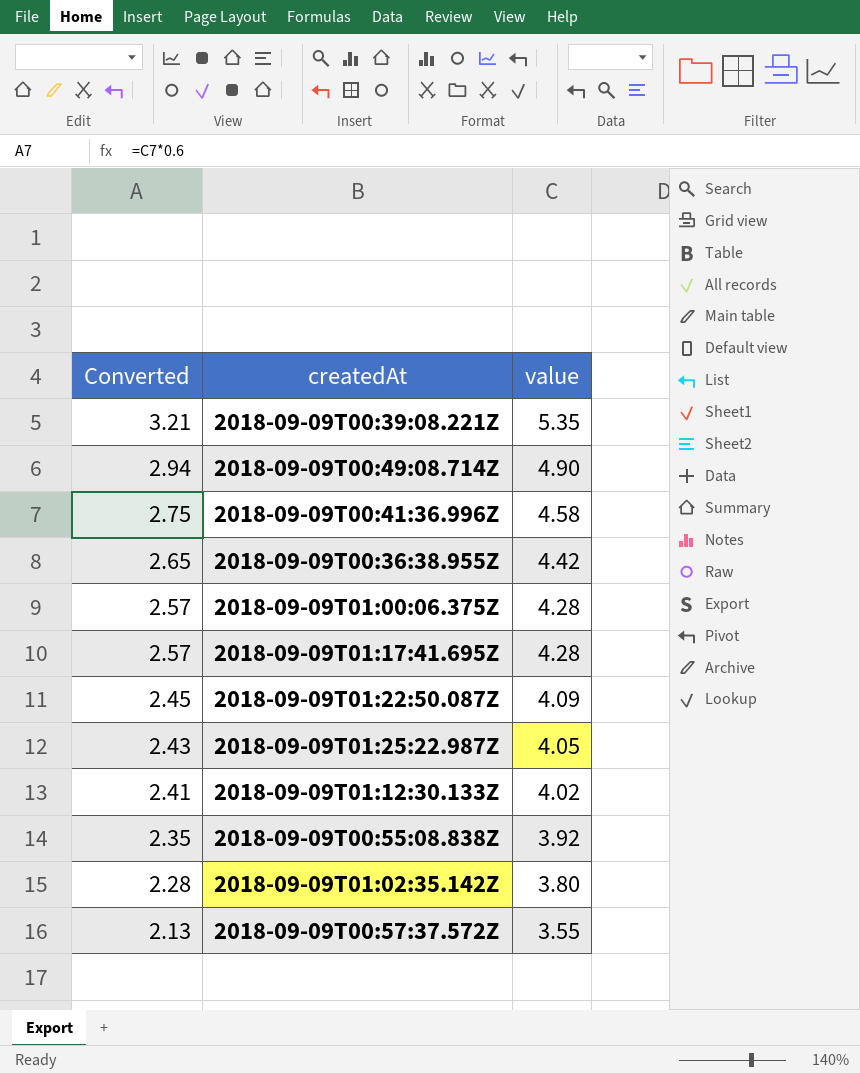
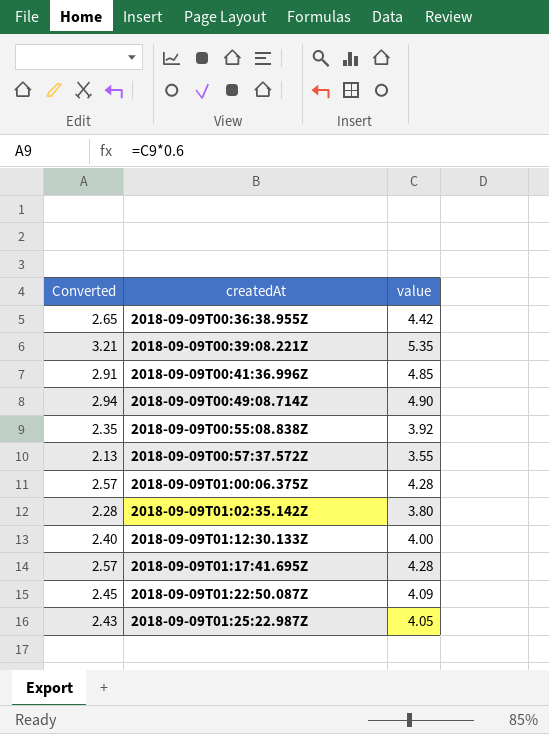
row order: Converted descending -> createdAt ascending
2018-09-09T00:41:36.996Z | Converted: 2.75 -> 2.91
2018-09-09T00:41:36.996Z | value: 4.58 -> 4.85
2018-09-09T01:12:30.133Z | Converted: 2.41 -> 2.40
2018-09-09T01:12:30.133Z | value: 4.02 -> 4.00

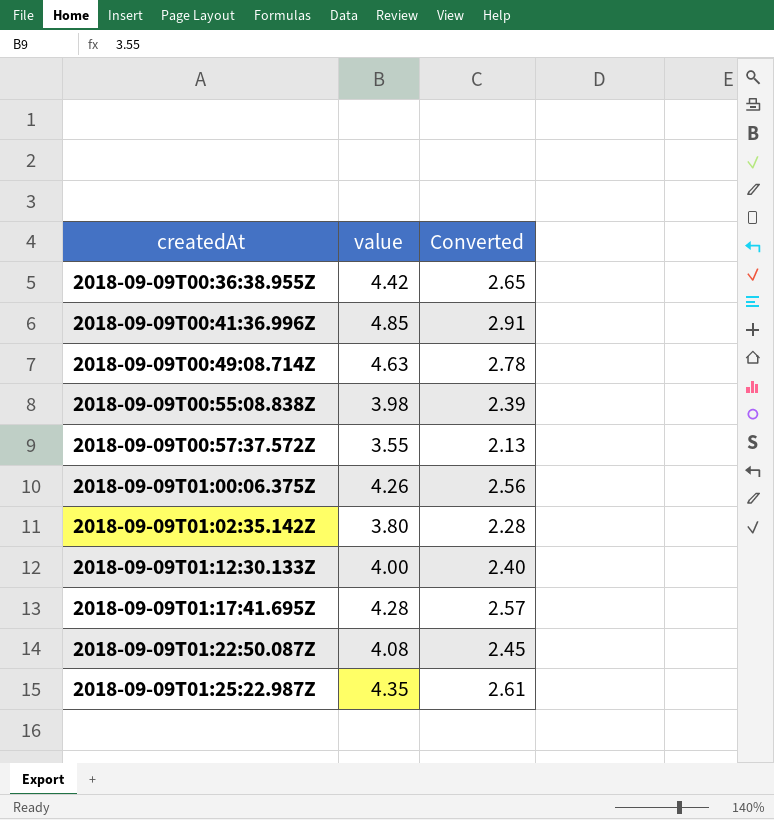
column Converted | position: 1 -> 3
row 2018-09-09T00:39:08.221Z: 3.21 | 5.35 -> none
2018-09-09T00:49:08.714Z | value: 4.90 -> 4.63
2018-09-09T00:49:08.714Z | Converted: 2.94 -> 2.78
2018-09-09T00:55:08.838Z | value: 3.92 -> 3.98
2018-09-09T00:55:08.838Z | Converted: 2.35 -> 2.39
2018-09-09T01:00:06.375Z | value: 4.28 -> 4.26
2018-09-09T01:00:06.375Z | Converted: 2.57 -> 2.56
2018-09-09T01:22:50.087Z | value: 4.09 -> 4.08
2018-09-09T01:25:22.987Z | value: 4.05 -> 4.35
2018-09-09T01:25:22.987Z | Converted: 2.43 -> 2.61

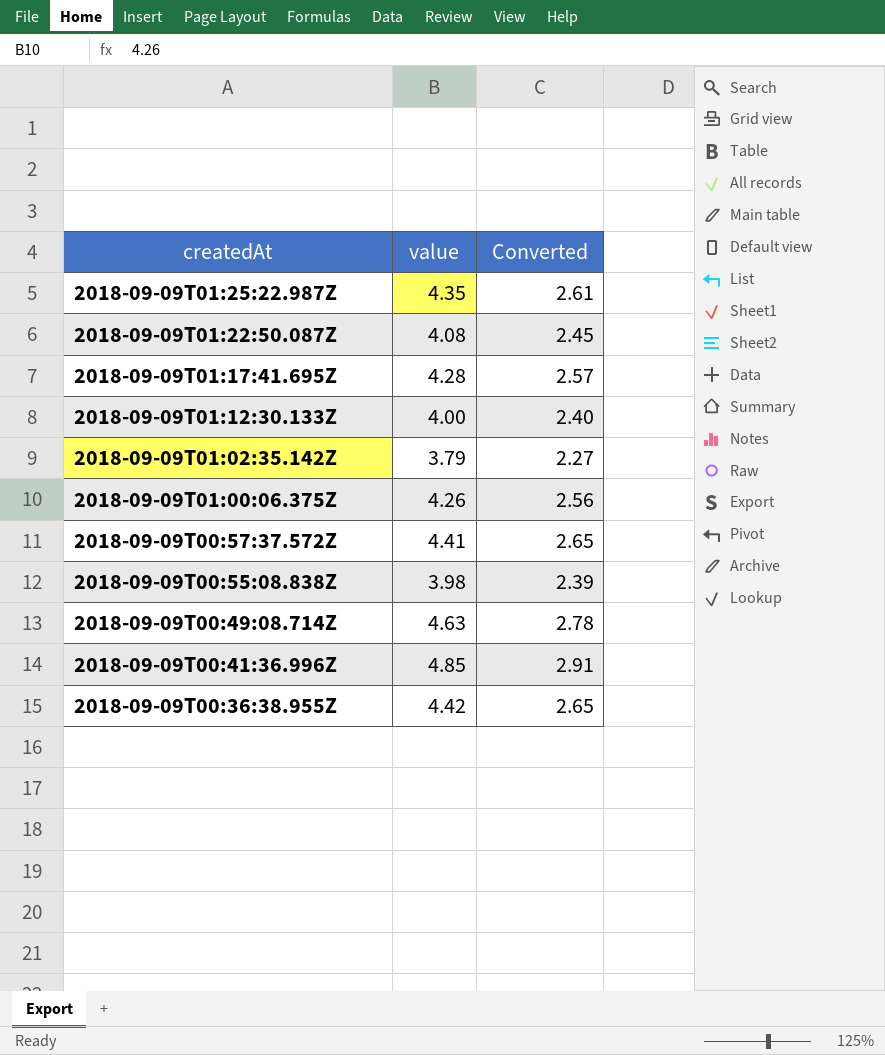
row order: createdAt ascending -> createdAt descending
2018-09-09T01:02:35.142Z | value: 3.80 -> 3.79
2018-09-09T01:02:35.142Z | Converted: 2.28 -> 2.27
2018-09-09T00:57:37.572Z | value: 3.55 -> 4.41
2018-09-09T00:57:37.572Z | Converted: 2.13 -> 2.65

